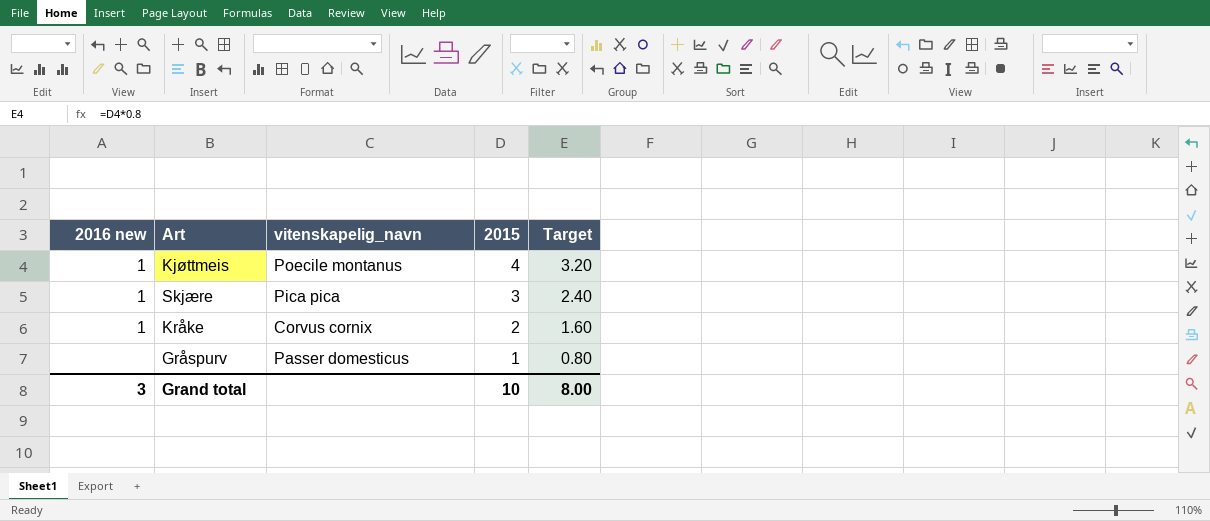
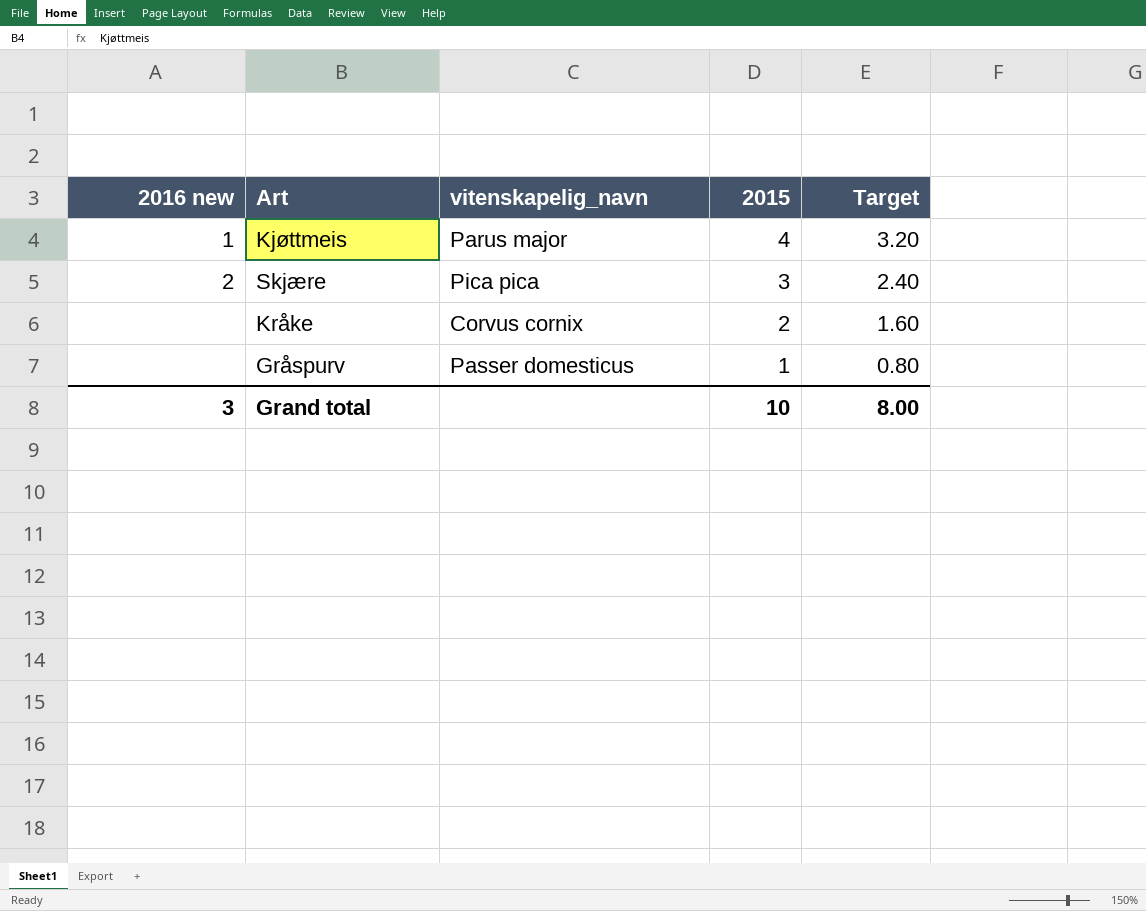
Kjøttmeis | vitenskapelig_navn: Poecile montanus -> Parus major
Skjære | 2016 new: 1 -> 2
Kråke | 2016 new: 1 -> none

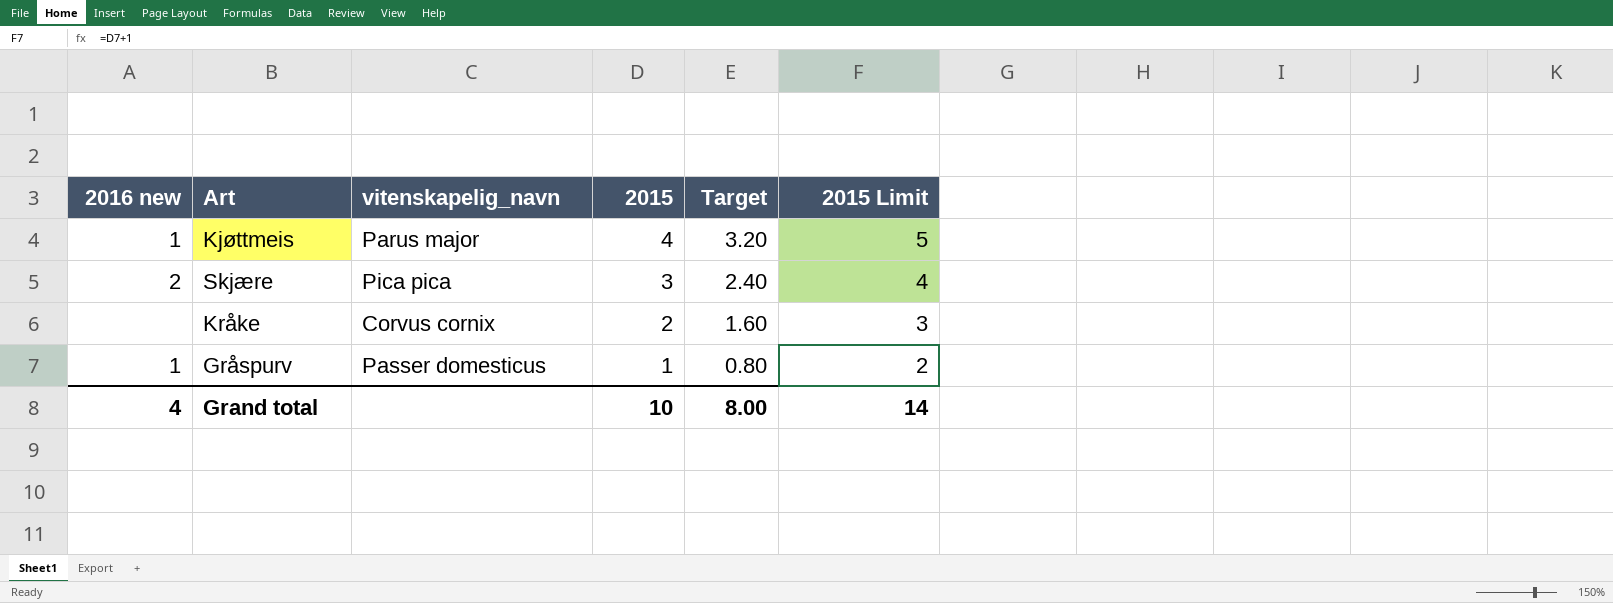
column 2015 Limit | formula: none -> [2015] + 1
Gråspurv | 2016 new: none -> 1
Grand total | 2016 new: 3 -> 4

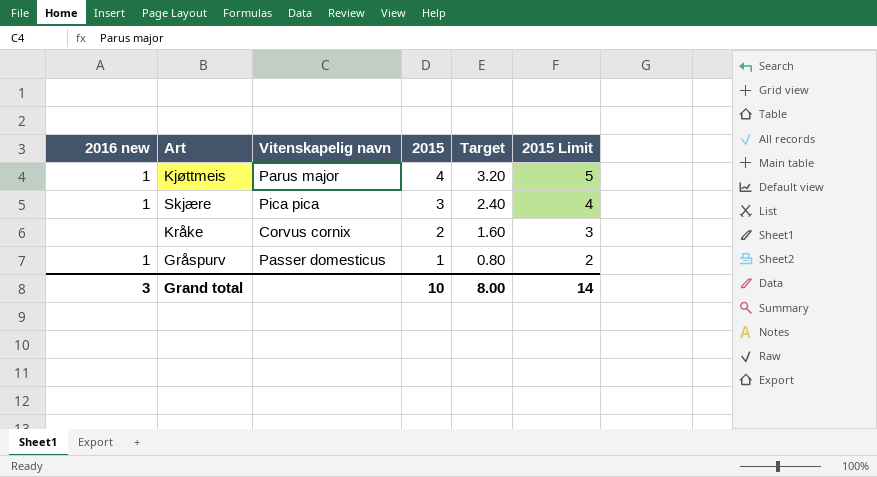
column name: vitenskapelig_navn -> Vitenskapelig navn
Skjære | 2016 new: 2 -> 1
Grand total | 2016 new: 4 -> 3

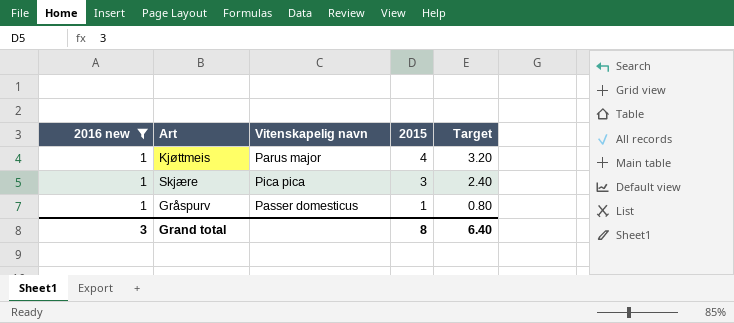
filter: none -> 2016 new = 1
column 2015 Limit | formula: [2015] + 1 -> none
Grand total | 2015: 10 -> 8
Grand total | Target: 8.00 -> 6.40

